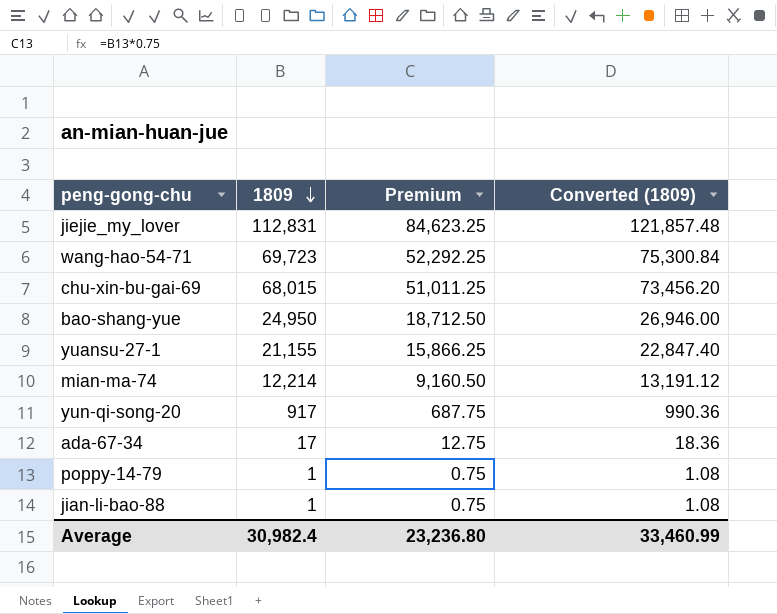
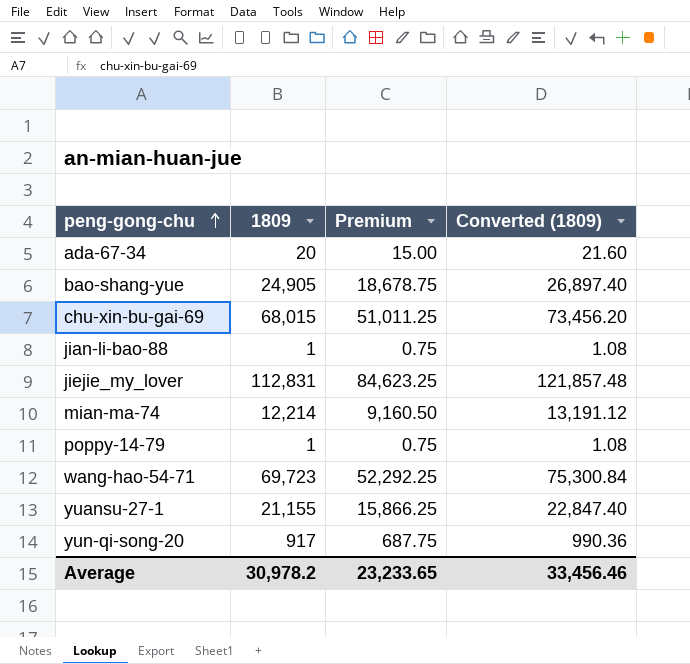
row order: 1809 descending -> peng-gong-chu ascending
ada-67-34 | 1809: 17 -> 20
ada-67-34 | Premium: 12.75 -> 15.00
ada-67-34 | Converted (1809): 18.36 -> 21.60
bao-shang-yue | 1809: 24,950 -> 24,905
bao-shang-yue | Premium: 18,712.50 -> 18,678.75
bao-shang-yue | Converted (1809): 26,946.00 -> 26,897.40
Average | 1809: 30,982.4 -> 30,978.2
Average | Premium: 23,236.80 -> 23,233.65
Average | Converted (1809): 33,460.99 -> 33,456.46

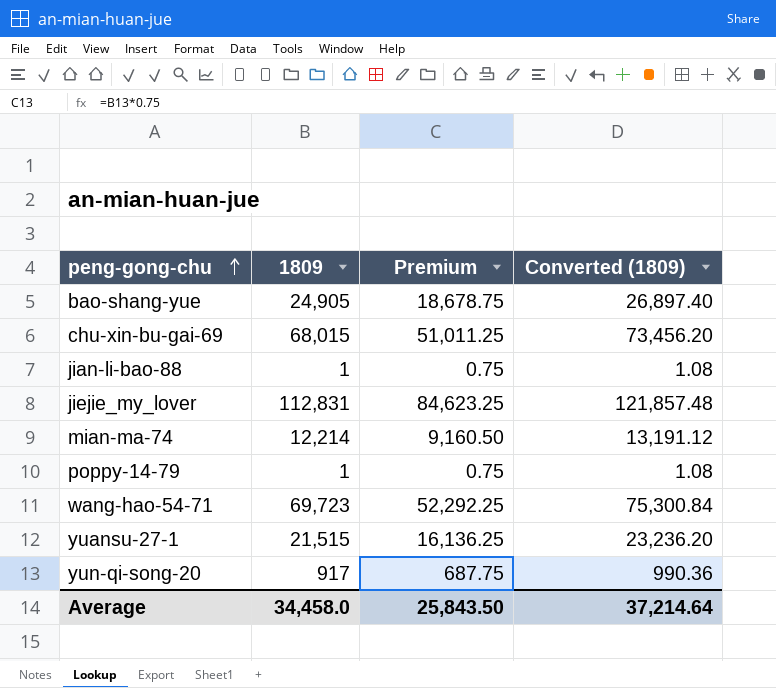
row ada-67-34: 20 | 15.00 | 21.60 -> none
yuansu-27-1 | 1809: 21,155 -> 21,515
yuansu-27-1 | Premium: 15,866.25 -> 16,136.25
yuansu-27-1 | Converted (1809): 22,847.40 -> 23,236.20
Average | 1809: 30,978.2 -> 34,458.0
Average | Premium: 23,233.65 -> 25,843.50
Average | Converted (1809): 33,456.46 -> 37,214.64

